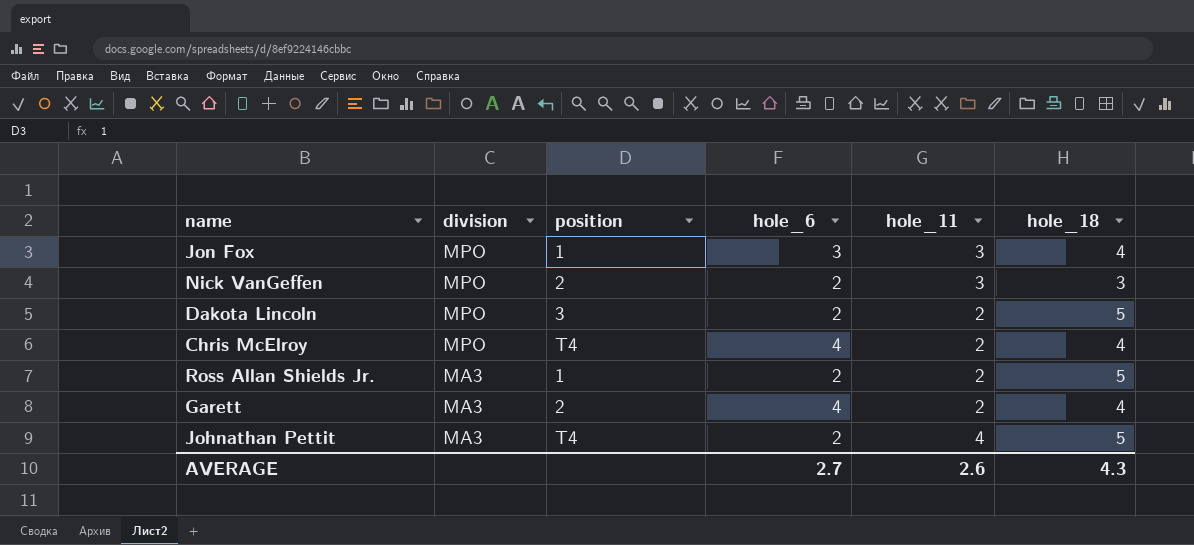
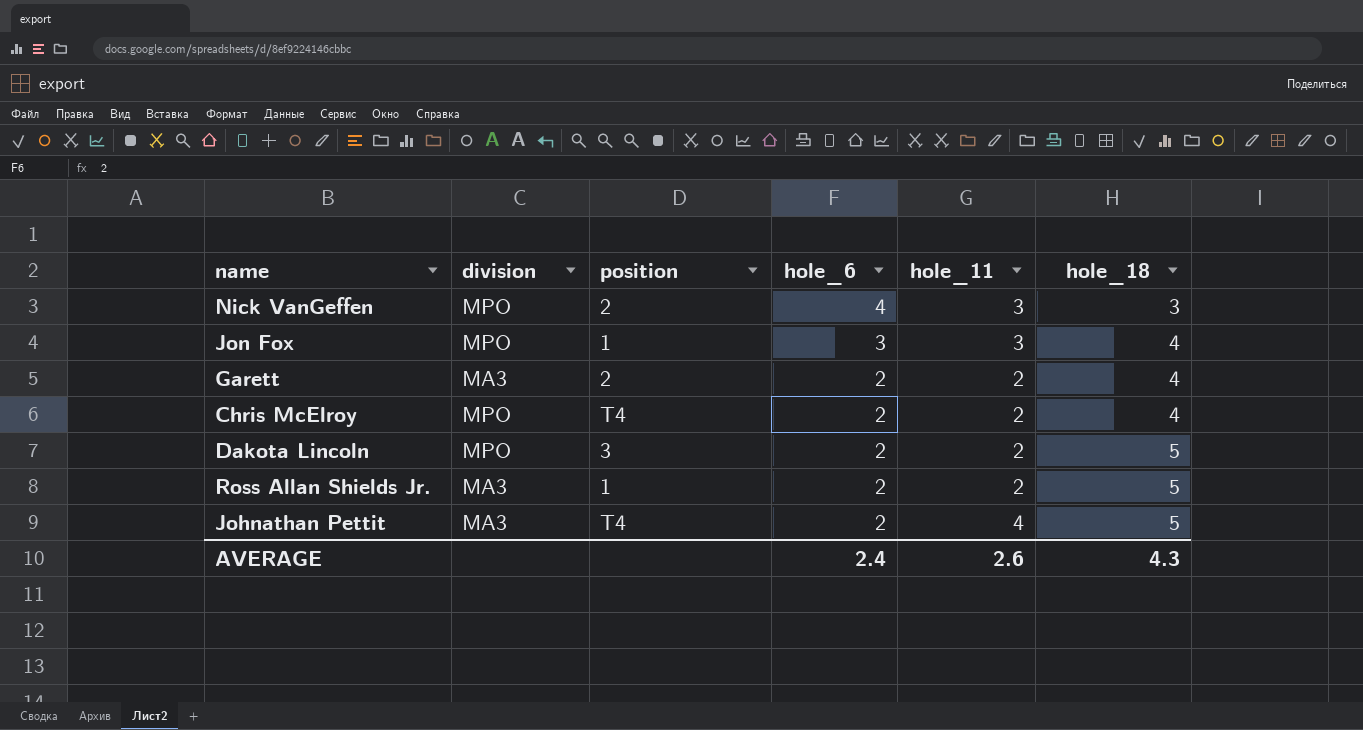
row order: division descending -> hole_6 descending
Nick VanGeffen | hole_6: 2 -> 4
Garett | hole_6: 4 -> 2
Chris McElroy | hole_6: 4 -> 2
AVERAGE | hole_6: 2.7 -> 2.4

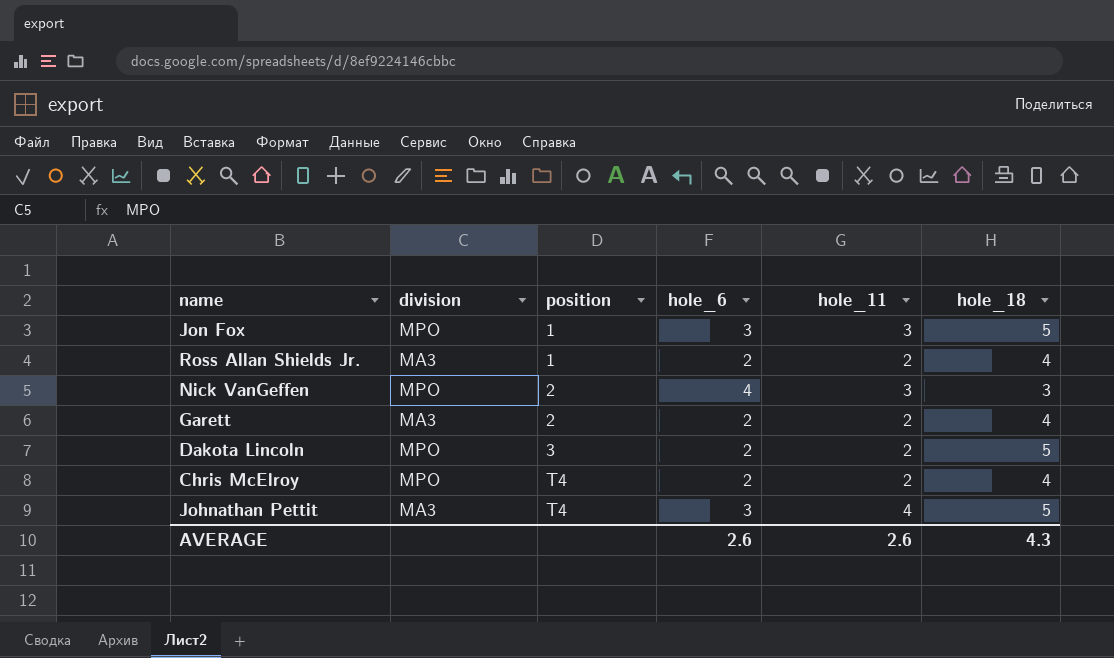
row order: hole_6 descending -> position ascending
Jon Fox | hole_18: 4 -> 5
Ross Allan Shields Jr. | hole_18: 5 -> 4
Johnathan Pettit | hole_6: 2 -> 3
AVERAGE | hole_6: 2.4 -> 2.6

